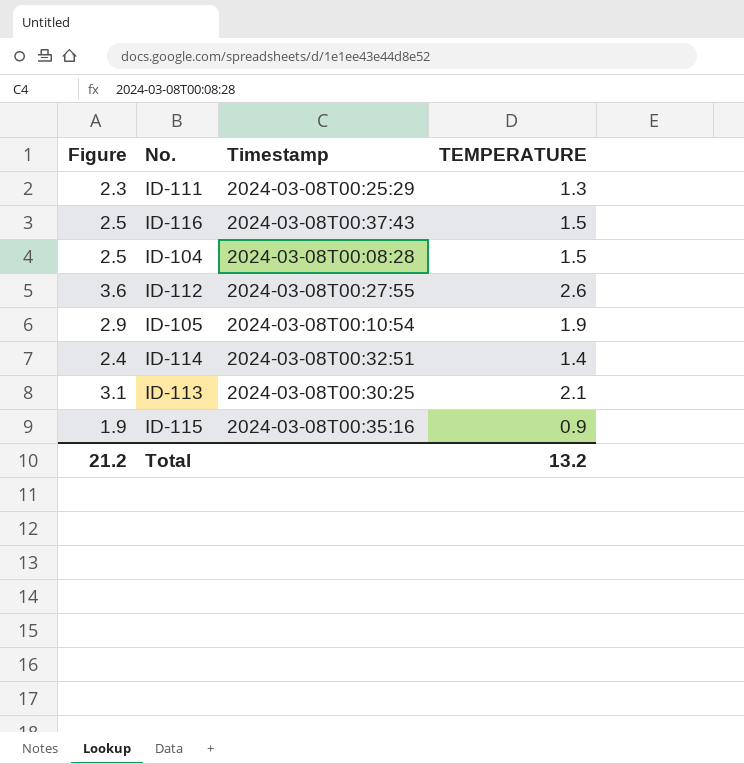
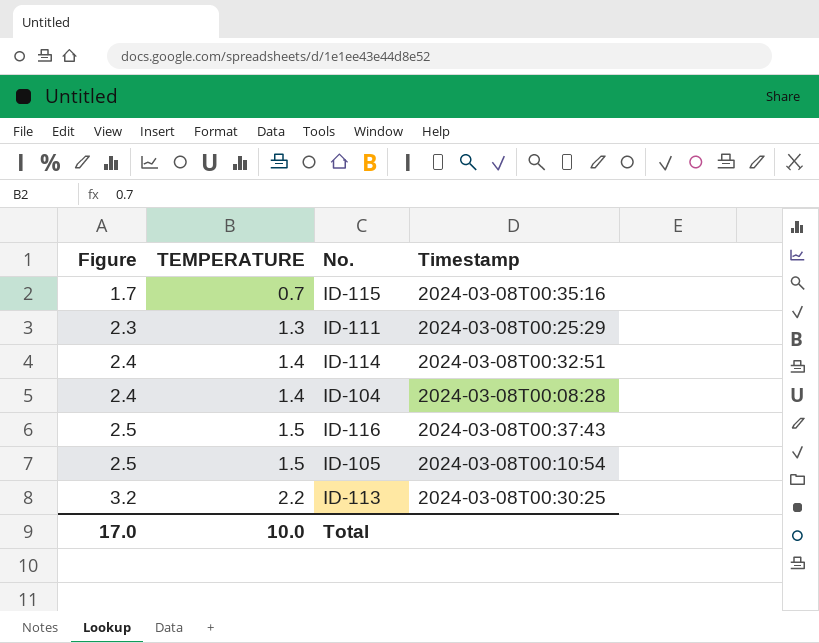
row order: none -> Figure ascending
column TEMPERATURE | position: 4 -> 2
row ID-112: 3.6 | 2024-03-08T00:27:55 | 2.6 -> none
ID-115 | Figure: 1.9 -> 1.7
ID-115 | TEMPERATURE: 0.9 -> 0.7
ID-104 | Figure: 2.5 -> 2.4
ID-104 | TEMPERATURE: 1.5 -> 1.4
ID-105 | Figure: 2.9 -> 2.5
ID-105 | TEMPERATURE: 1.9 -> 1.5
ID-113 | Figure: 3.1 -> 3.2
ID-113 | TEMPERATURE: 2.1 -> 2.2
Total | Figure: 21.2 -> 17.0
Total | TEMPERATURE: 13.2 -> 10.0

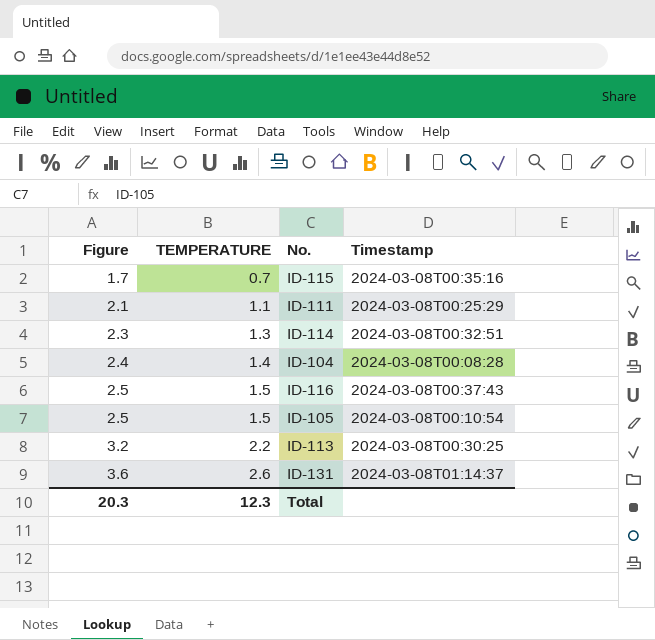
ID-111 | Figure: 2.3 -> 2.1
ID-111 | TEMPERATURE: 1.3 -> 1.1
ID-114 | Figure: 2.4 -> 2.3
ID-114 | TEMPERATURE: 1.4 -> 1.3
row ID-131: none -> 3.6 | 2.6 | 2024-03-08T01:14:37
Total | Figure: 17.0 -> 20.3
Total | TEMPERATURE: 10.0 -> 12.3

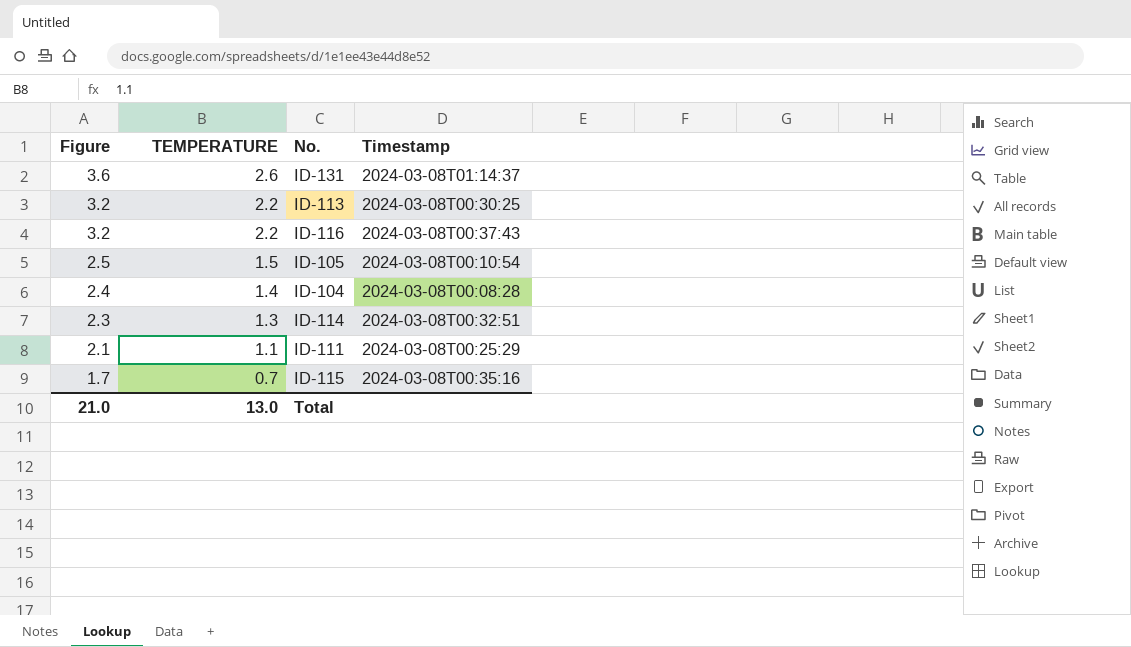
row order: Figure ascending -> Figure descending
ID-116 | Figure: 2.5 -> 3.2
ID-116 | TEMPERATURE: 1.5 -> 2.2
Total | Figure: 20.3 -> 21.0
Total | TEMPERATURE: 12.3 -> 13.0

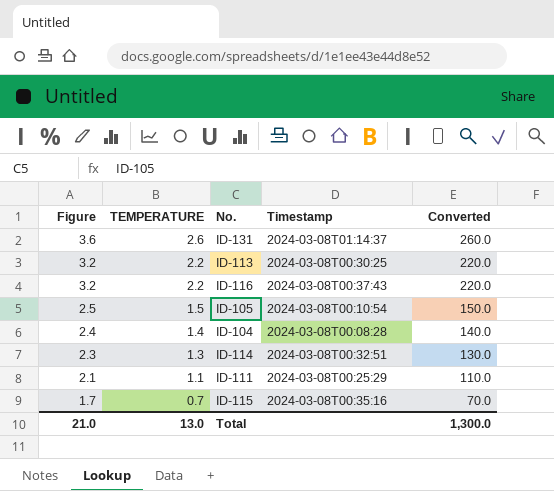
column Converted | formula: none -> [TEMPERATURE] * 100

